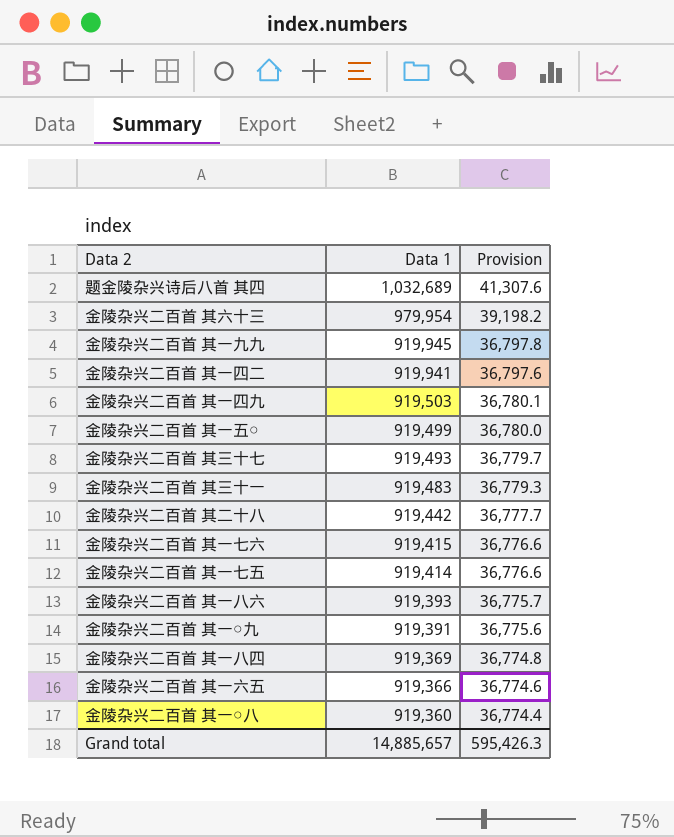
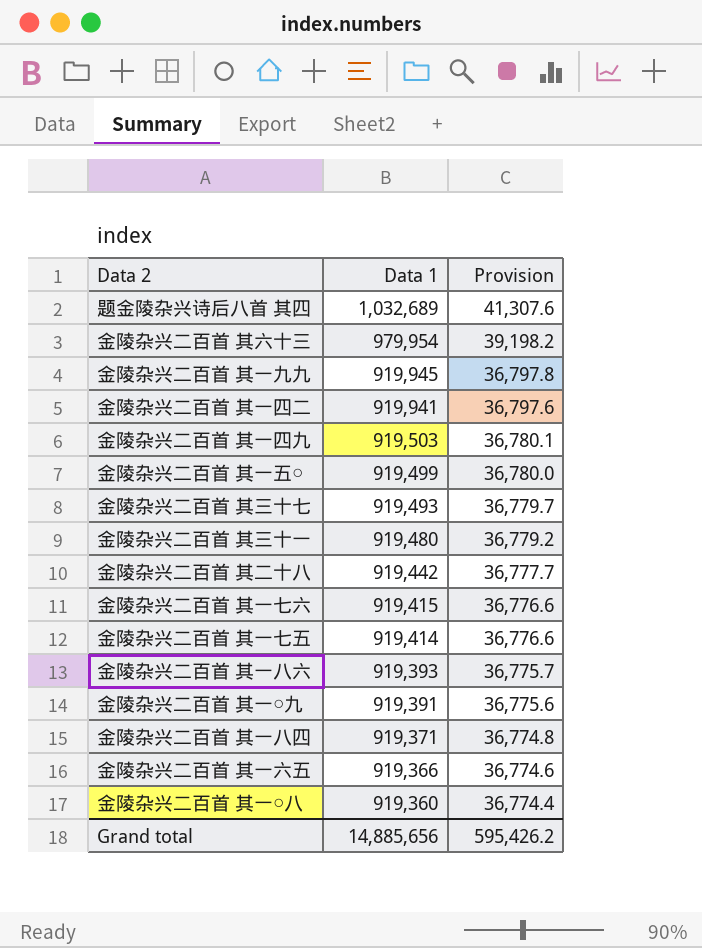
金陵杂兴二百首 其三十一 | Data 1: 919,483 -> 919,480
金陵杂兴二百首 其三十一 | Provision: 36,779.3 -> 36,779.2
金陵杂兴二百首 其一八四 | Data 1: 919,369 -> 919,371
Grand total | Data 1: 14,885,657 -> 14,885,656
Grand total | Provision: 595,426.3 -> 595,426.2

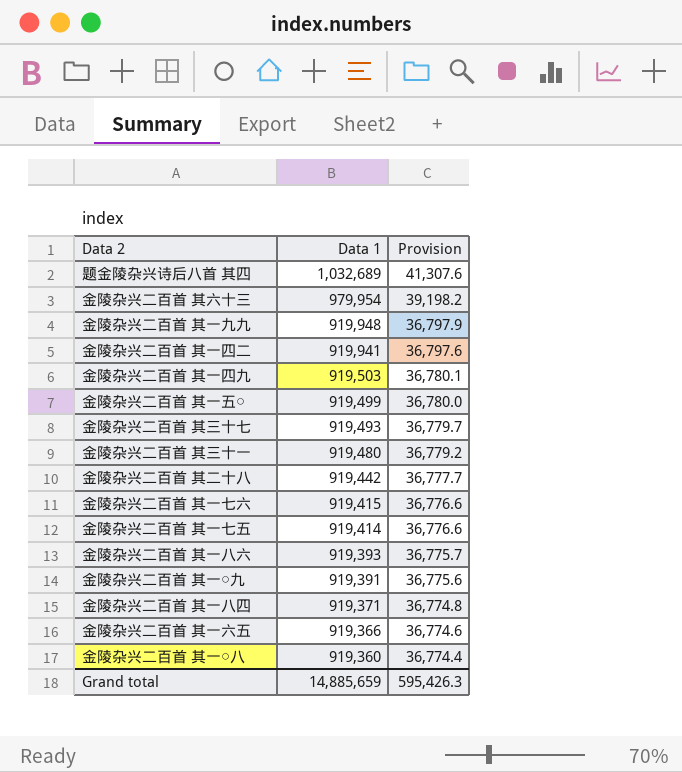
金陵杂兴二百首 其一九九 | Data 1: 919,945 -> 919,948
金陵杂兴二百首 其一九九 | Provision: 36,797.8 -> 36,797.9
Grand total | Data 1: 14,885,656 -> 14,885,659
Grand total | Provision: 595,426.2 -> 595,426.3

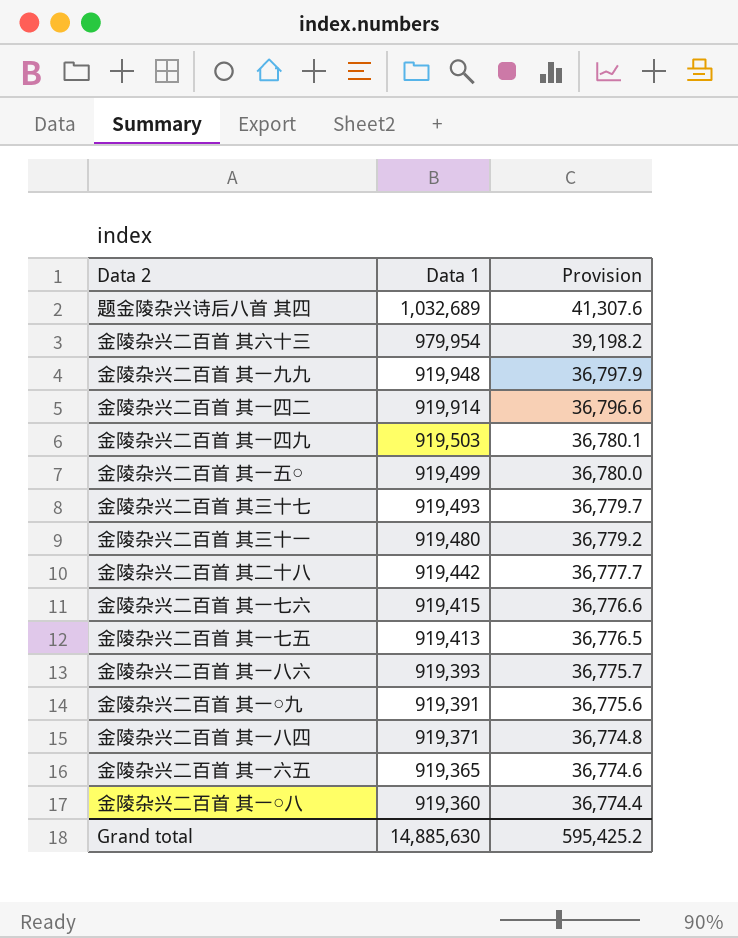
金陵杂兴二百首 其一四二 | Data 1: 919,941 -> 919,914
金陵杂兴二百首 其一四二 | Provision: 36,797.6 -> 36,796.6
金陵杂兴二百首 其一七五 | Data 1: 919,414 -> 919,413
金陵杂兴二百首 其一七五 | Provision: 36,776.6 -> 36,776.5
金陵杂兴二百首 其一六五 | Data 1: 919,366 -> 919,365
Grand total | Data 1: 14,885,659 -> 14,885,630
Grand total | Provision: 595,426.3 -> 595,425.2

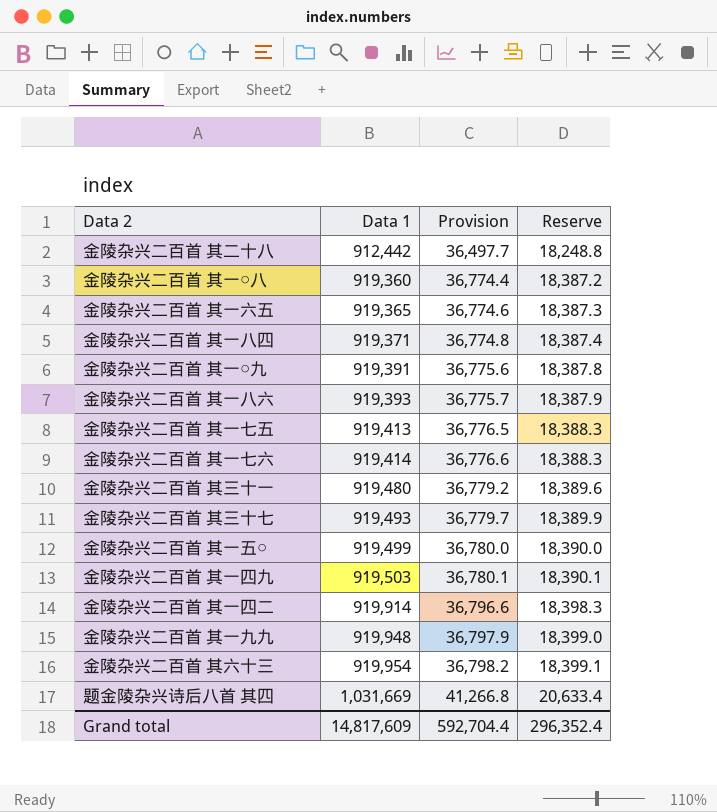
row order: Data 1 descending -> Data 1 ascending
column Reserve | formula: none -> [Data 1] * 0.02
金陵杂兴二百首 其二十八 | Data 1: 919,442 -> 912,442
金陵杂兴二百首 其二十八 | Provision: 36,777.7 -> 36,497.7
金陵杂兴二百首 其一七六 | Data 1: 919,415 -> 919,414
金陵杂兴二百首 其六十三 | Data 1: 979,954 -> 919,954
金陵杂兴二百首 其六十三 | Provision: 39,198.2 -> 36,798.2
题金陵杂兴诗后八首 其四 | Data 1: 1,032,689 -> 1,031,669
题金陵杂兴诗后八首 其四 | Provision: 41,307.6 -> 41,266.8
Grand total | Data 1: 14,885,630 -> 14,817,609
Grand total | Provision: 595,425.2 -> 592,704.4

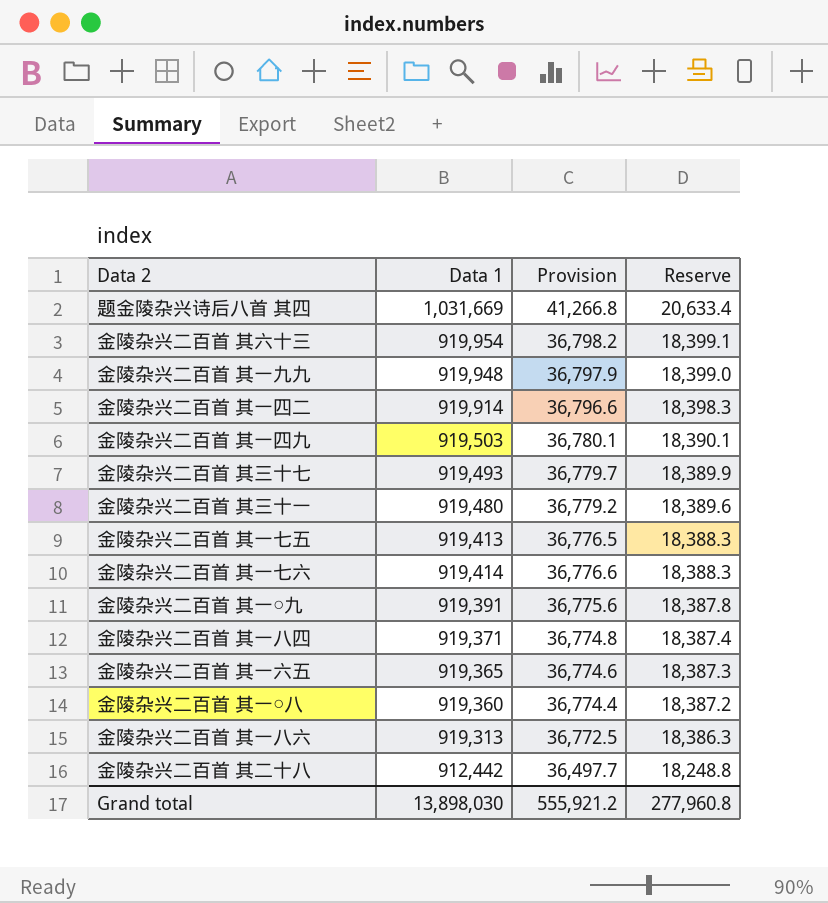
row order: Data 1 ascending -> Reserve descending
row 金陵杂兴二百首 其一五○: 919,499 | 36,780.0 | 18,390.0 -> none
金陵杂兴二百首 其一八六 | Data 1: 919,393 -> 919,313
金陵杂兴二百首 其一八六 | Provision: 36,775.7 -> 36,772.5
金陵杂兴二百首 其一八六 | Reserve: 18,387.9 -> 18,386.3
Grand total | Data 1: 14,817,609 -> 13,898,030
Grand total | Provision: 592,704.4 -> 555,921.2
Grand total | Reserve: 296,352.4 -> 277,960.8

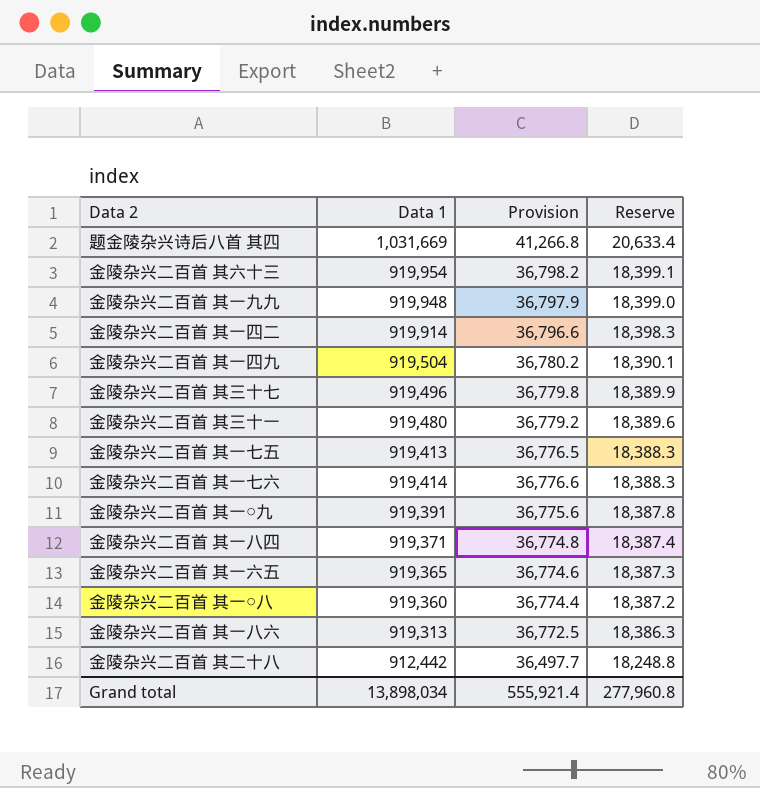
金陵杂兴二百首 其一四九 | Data 1: 919,503 -> 919,504
金陵杂兴二百首 其一四九 | Provision: 36,780.1 -> 36,780.2
金陵杂兴二百首 其三十七 | Data 1: 919,493 -> 919,496
金陵杂兴二百首 其三十七 | Provision: 36,779.7 -> 36,779.8
Grand total | Data 1: 13,898,030 -> 13,898,034
Grand total | Provision: 555,921.2 -> 555,921.4

